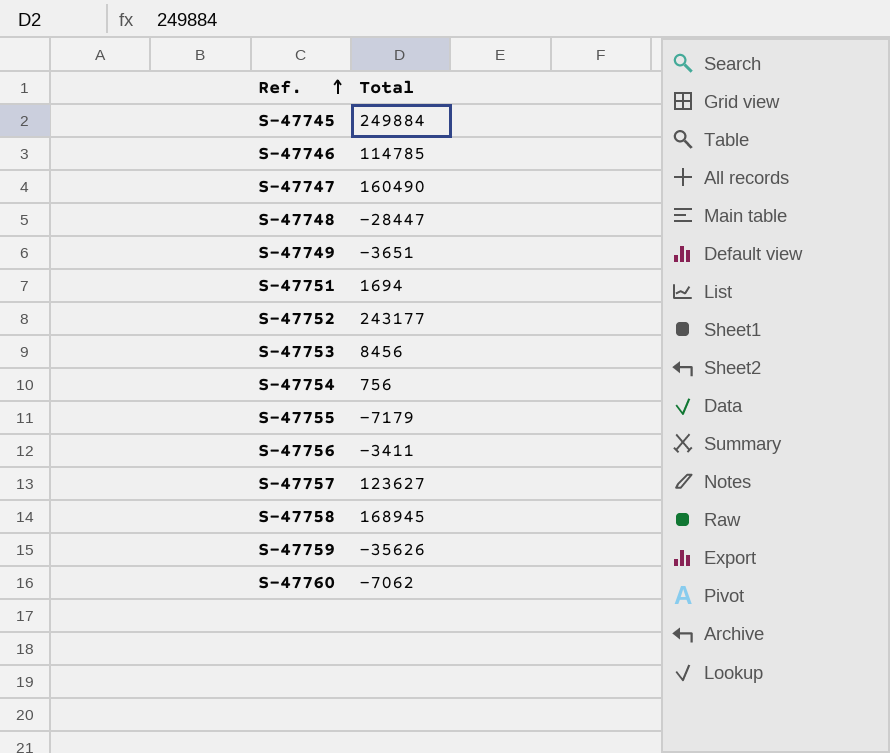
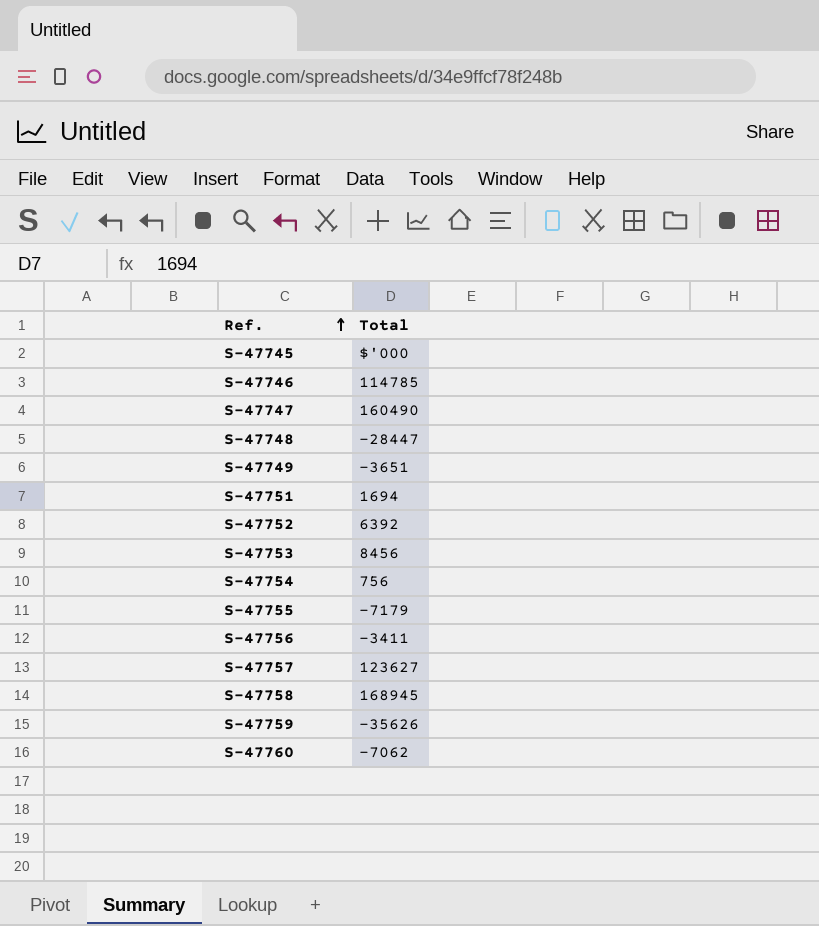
S-47745 | Total: 249884 -> $'000
S-47752 | Total: 243177 -> 6392

